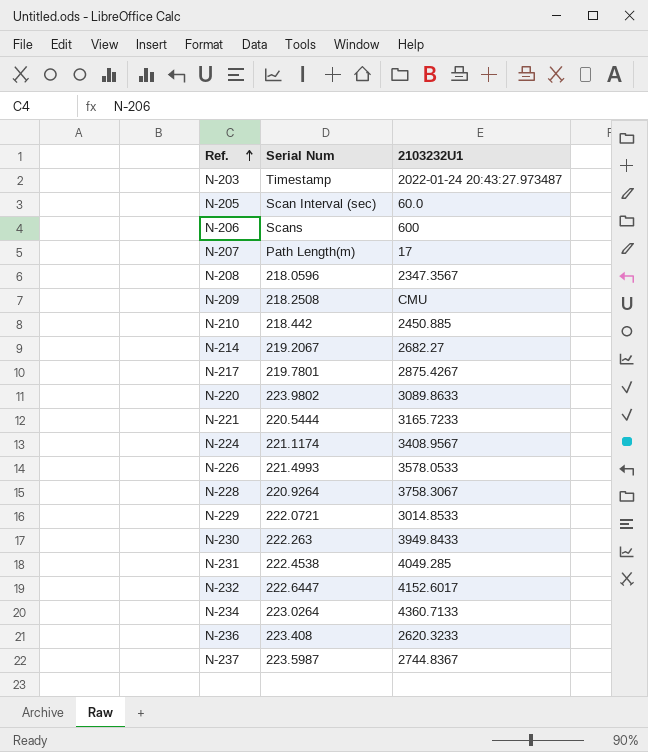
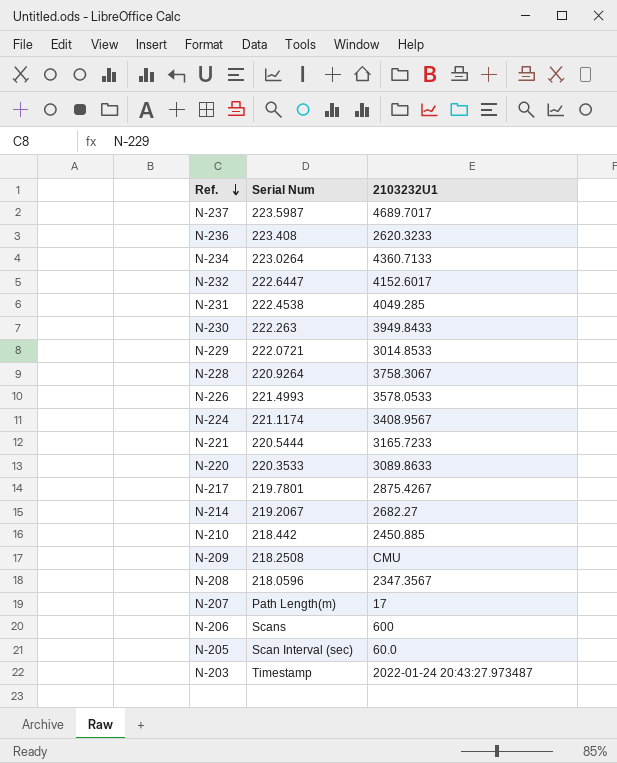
row order: Ref. ascending -> Ref. descending
N-237 | 2103232U1: 2744.8367 -> 4689.7017
N-220 | Serial Num: 223.9802 -> 220.3533

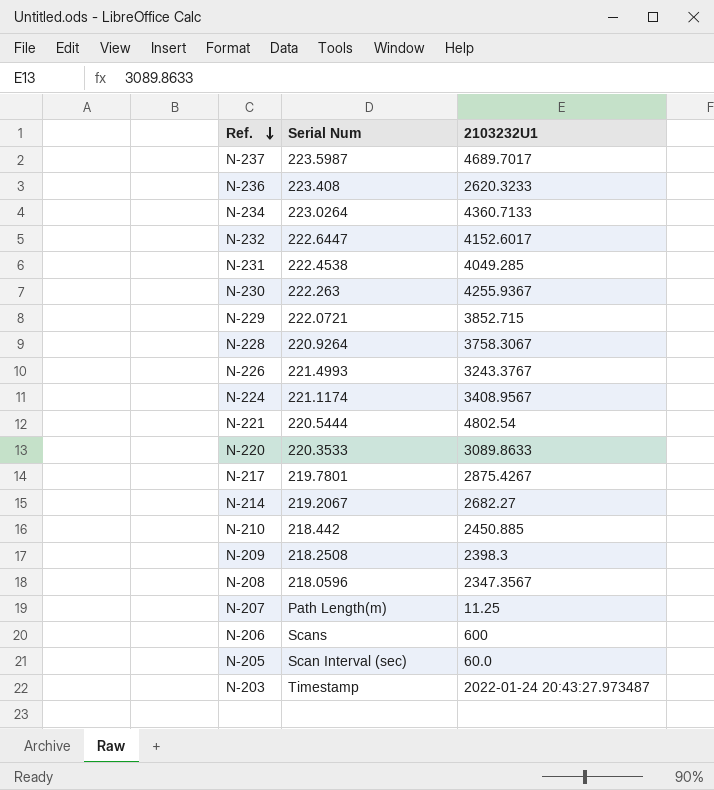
N-230 | 2103232U1: 3949.8433 -> 4255.9367
N-229 | 2103232U1: 3014.8533 -> 3852.715
N-226 | 2103232U1: 3578.0533 -> 3243.3767
N-221 | 2103232U1: 3165.7233 -> 4802.54
N-209 | 2103232U1: CMU -> 2398.3
N-207 | 2103232U1: 17 -> 11.25

